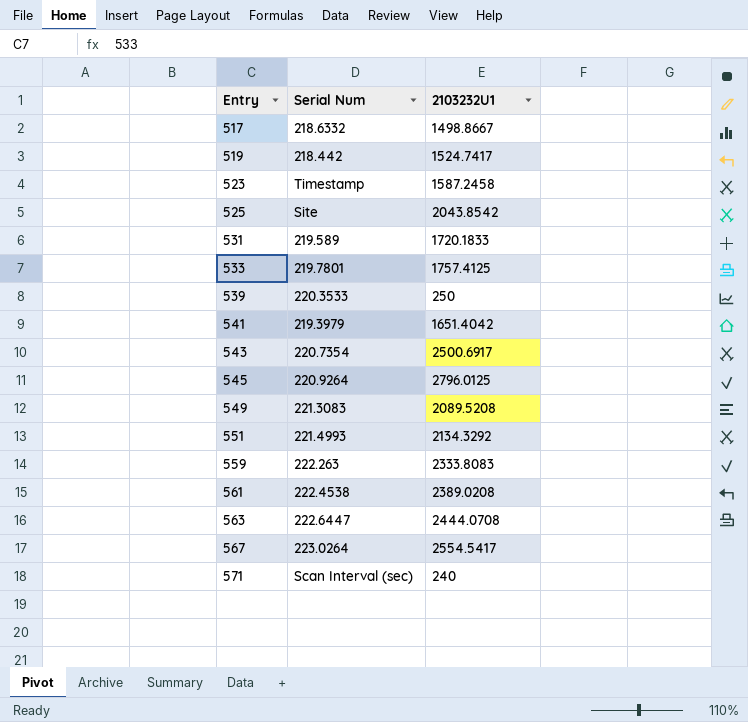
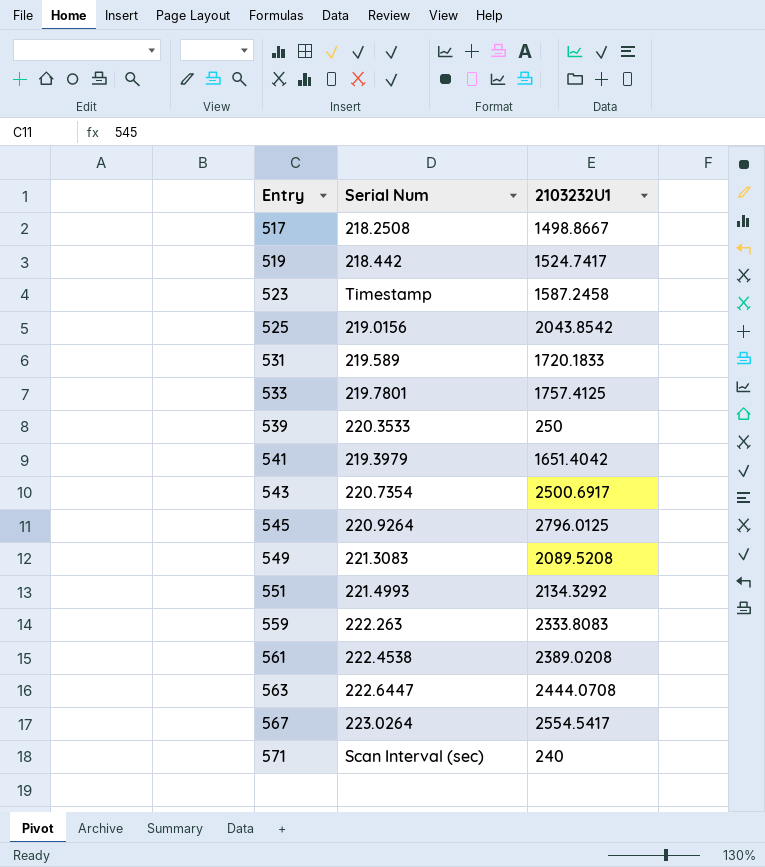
517 | Serial Num: 218.6332 -> 218.2508
525 | Serial Num: Site -> 219.0156

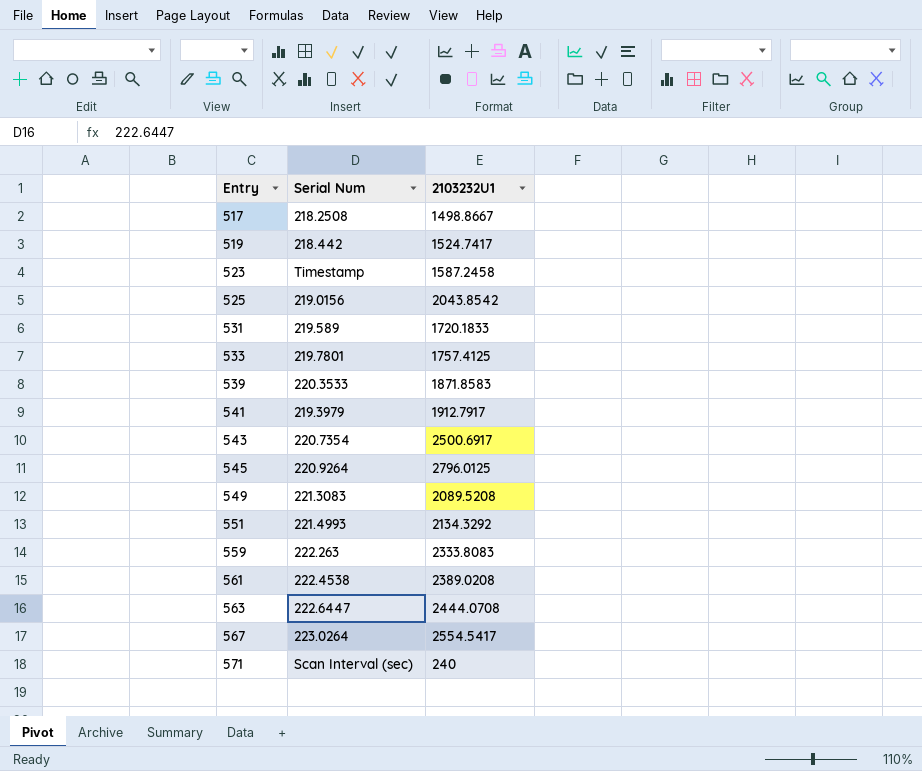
539 | 2103232U1: 250 -> 1871.8583
541 | 2103232U1: 1651.4042 -> 1912.7917

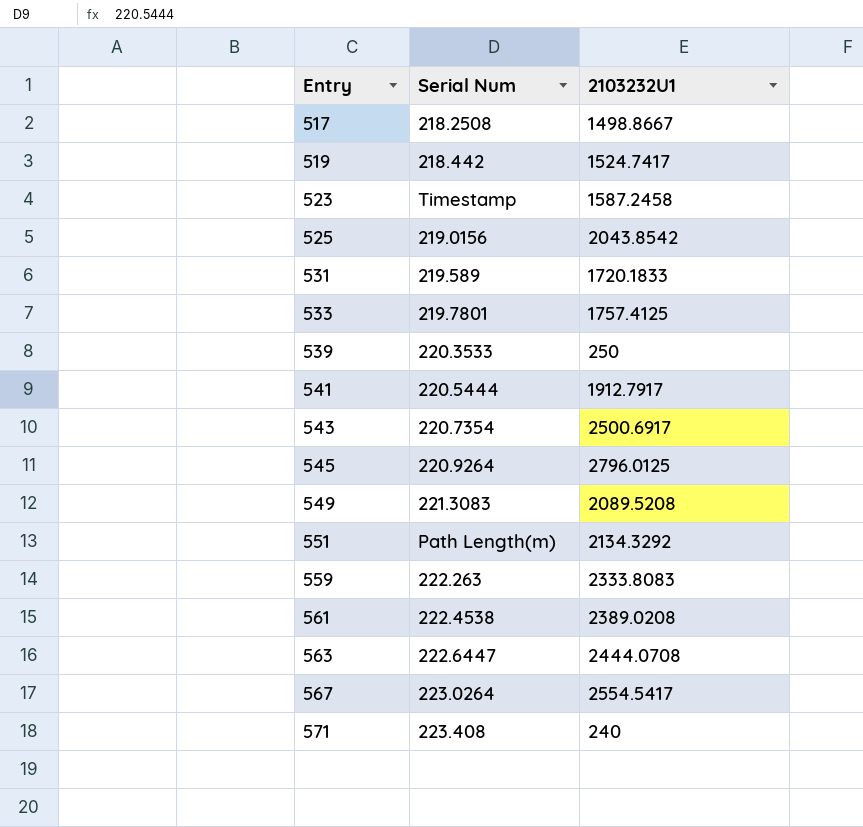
539 | 2103232U1: 1871.8583 -> 250
541 | Serial Num: 219.3979 -> 220.5444
551 | Serial Num: 221.4993 -> Path Length(m)
571 | Serial Num: Scan Interval (sec) -> 223.408

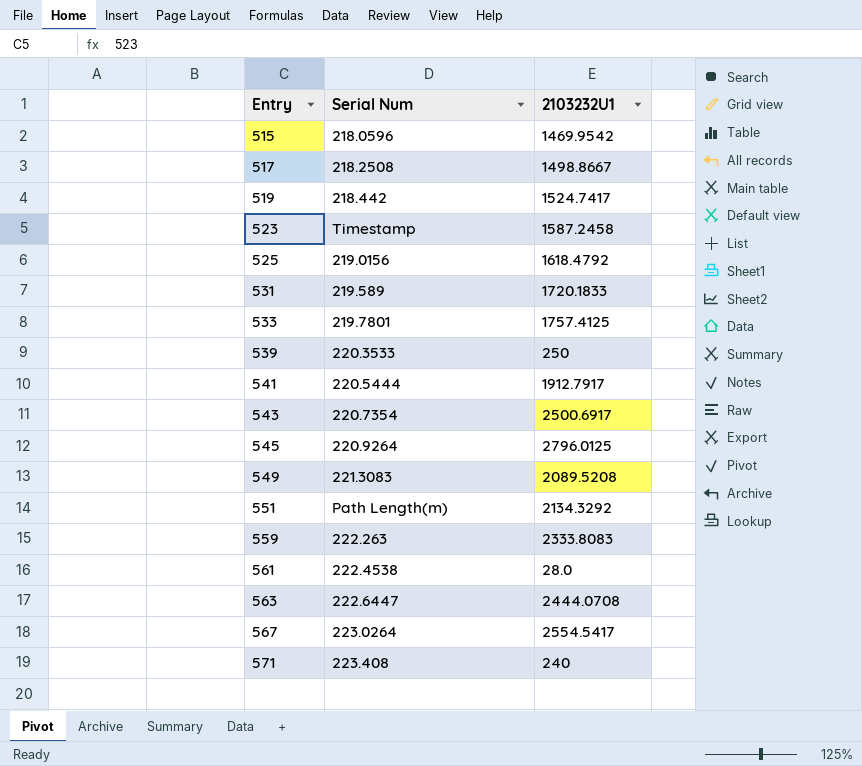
row 515: none -> 218.0596 | 1469.9542
525 | 2103232U1: 2043.8542 -> 1618.4792
561 | 2103232U1: 2389.0208 -> 28.0

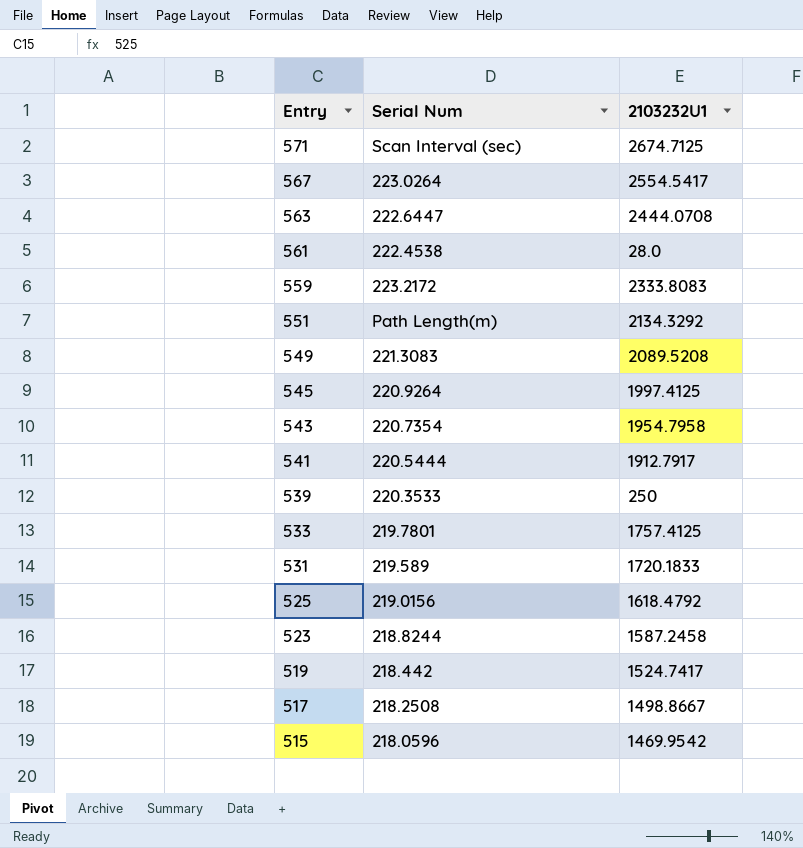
row order: Entry ascending -> Entry descending
571 | Serial Num: 223.408 -> Scan Interval (sec)
571 | 2103232U1: 240 -> 2674.7125
559 | Serial Num: 222.263 -> 223.2172
545 | 2103232U1: 2796.0125 -> 1997.4125
543 | 2103232U1: 2500.6917 -> 1954.7958
523 | Serial Num: Timestamp -> 218.8244

